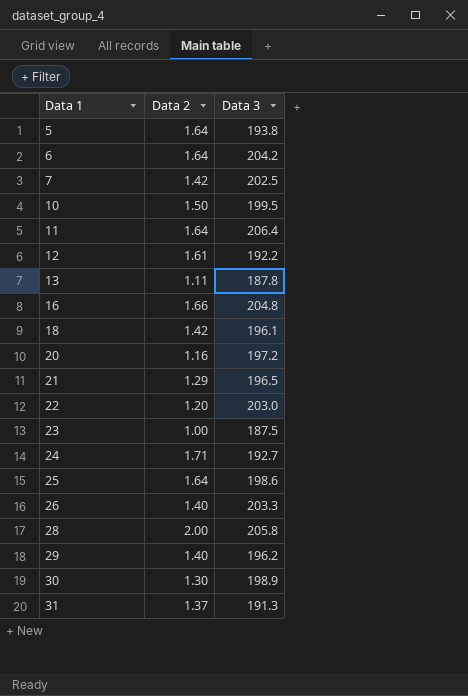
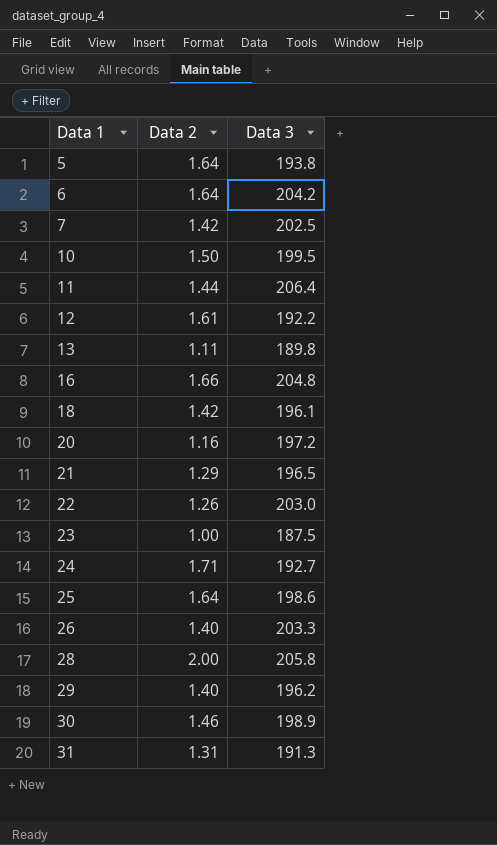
11 | Data 2: 1.64 -> 1.44
13 | Data 3: 187.8 -> 189.8
22 | Data 2: 1.20 -> 1.26
30 | Data 2: 1.30 -> 1.46
31 | Data 2: 1.37 -> 1.31

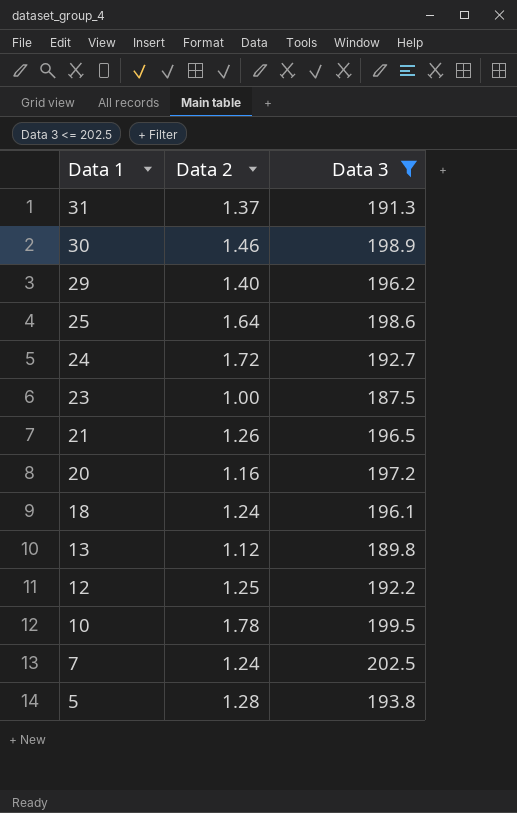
filter: none -> Data 3 <= 202.5
row order: Data 1 ascending -> Data 1 descending
31 | Data 2: 1.31 -> 1.37
24 | Data 2: 1.71 -> 1.72
21 | Data 2: 1.29 -> 1.26
18 | Data 2: 1.42 -> 1.24
13 | Data 2: 1.11 -> 1.12
12 | Data 2: 1.61 -> 1.25
10 | Data 2: 1.50 -> 1.78
7 | Data 2: 1.42 -> 1.24
5 | Data 2: 1.64 -> 1.28

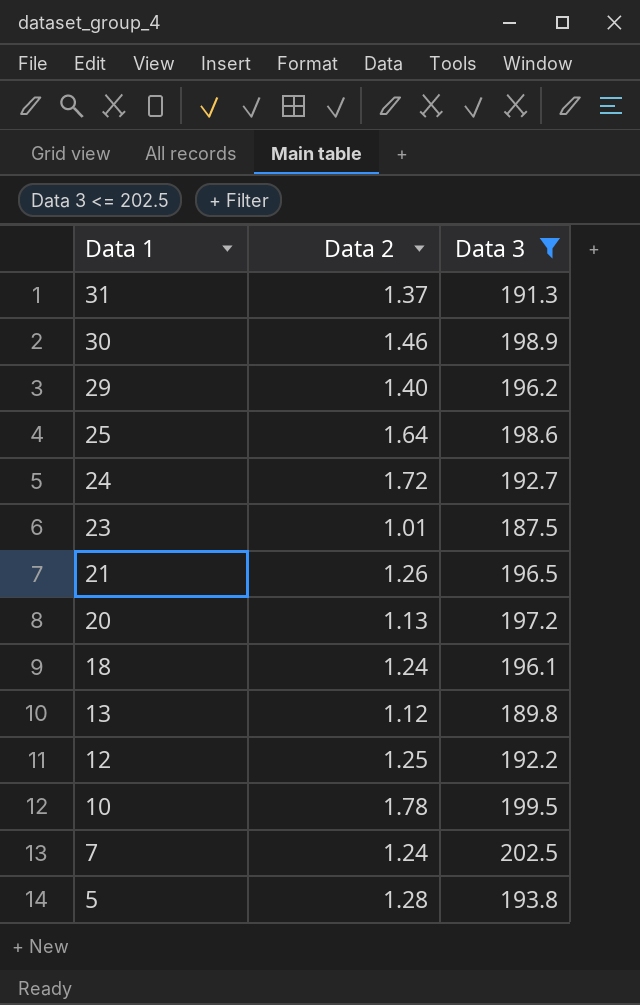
23 | Data 2: 1.00 -> 1.01
20 | Data 2: 1.16 -> 1.13

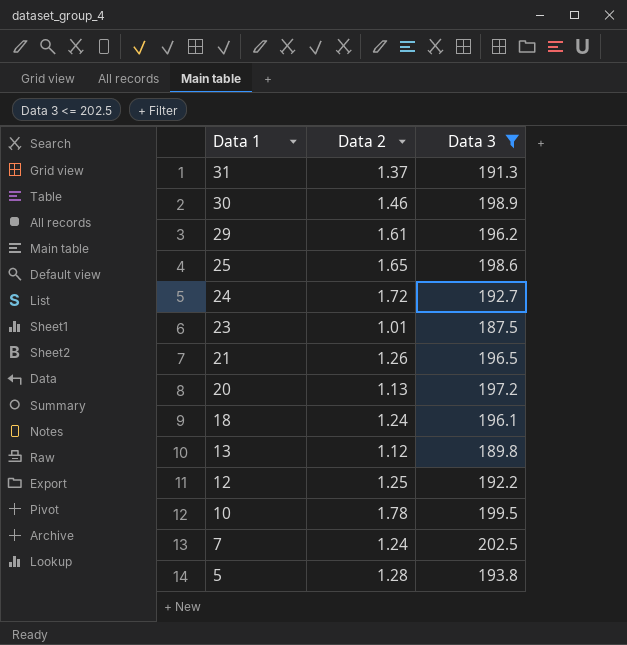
29 | Data 2: 1.40 -> 1.61
25 | Data 2: 1.64 -> 1.65

